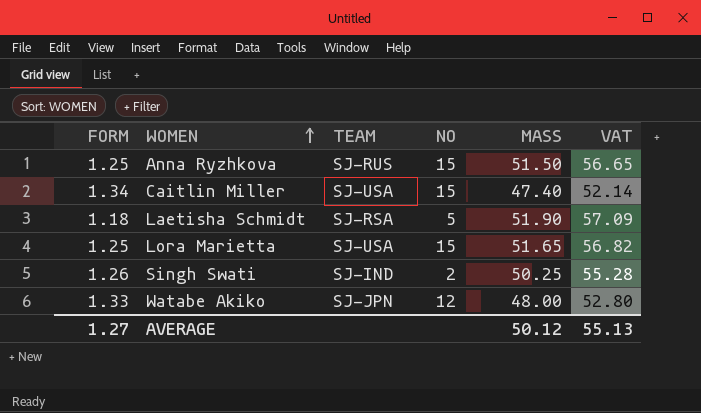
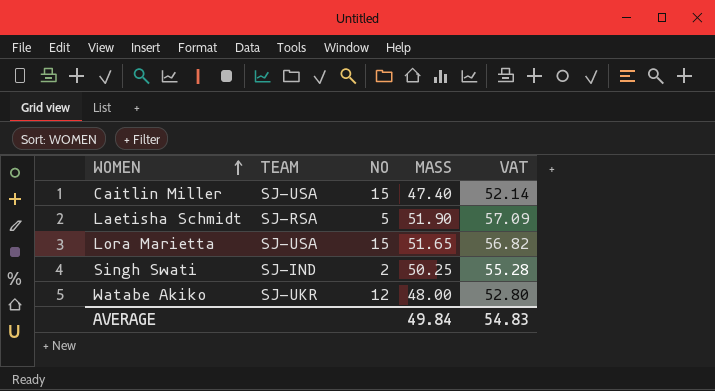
column FORM | position: 1 -> none
row Anna Ryzhkova: 1.25 | SJ-RUS | 15 | 51.50 | 56.65 -> none
Watabe Akiko | TEAM: SJ-JPN -> SJ-UKR
AVERAGE | MASS: 50.12 -> 49.84
AVERAGE | VAT: 55.13 -> 54.83

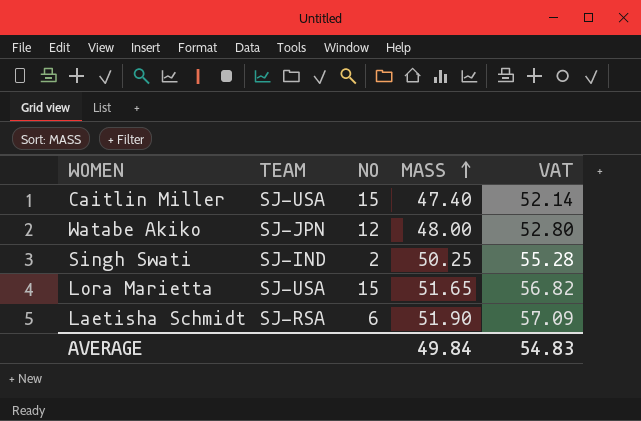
row order: WOMEN ascending -> MASS ascending
Watabe Akiko | TEAM: SJ-UKR -> SJ-JPN
Laetisha Schmidt | NO: 5 -> 6

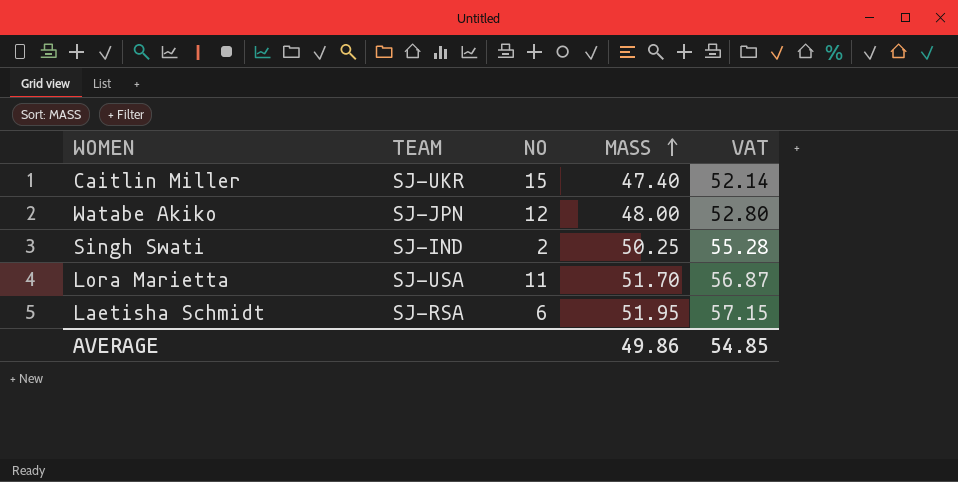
Caitlin Miller | TEAM: SJ-USA -> SJ-UKR
Lora Marietta | NO: 15 -> 11
Lora Marietta | MASS: 51.65 -> 51.70
Lora Marietta | VAT: 56.82 -> 56.87
Laetisha Schmidt | MASS: 51.90 -> 51.95
Laetisha Schmidt | VAT: 57.09 -> 57.15
AVERAGE | MASS: 49.84 -> 49.86
AVERAGE | VAT: 54.83 -> 54.85

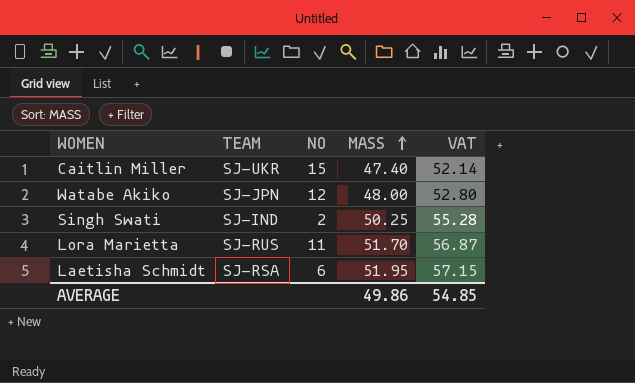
Lora Marietta | TEAM: SJ-USA -> SJ-RUS

